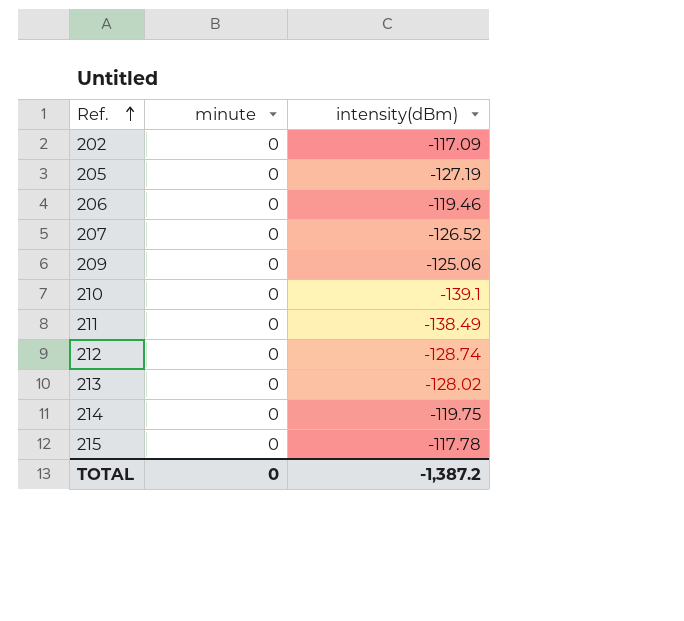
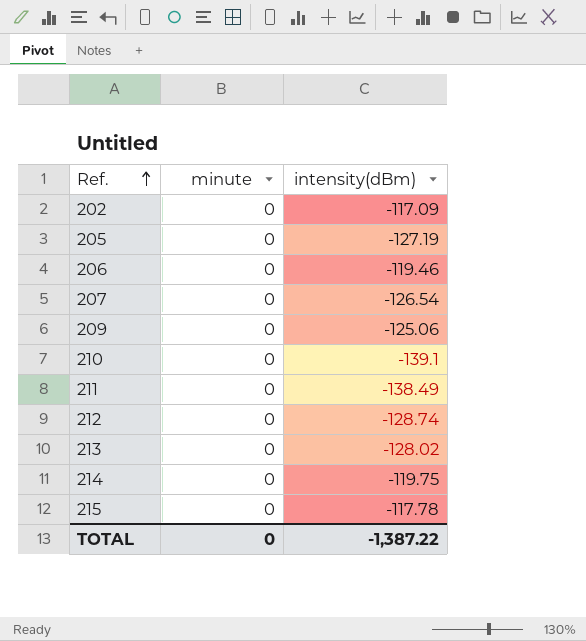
207 | intensity(dBm): -126.52 -> -126.54
TOTAL | intensity(dBm): -1,387.2 -> -1,387.22

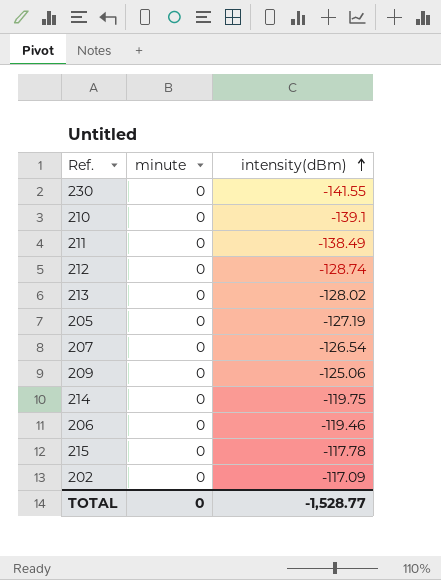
row order: Ref. ascending -> intensity(dBm) ascending
row 230: none -> 0 | -141.55
TOTAL | intensity(dBm): -1,387.22 -> -1,528.77

